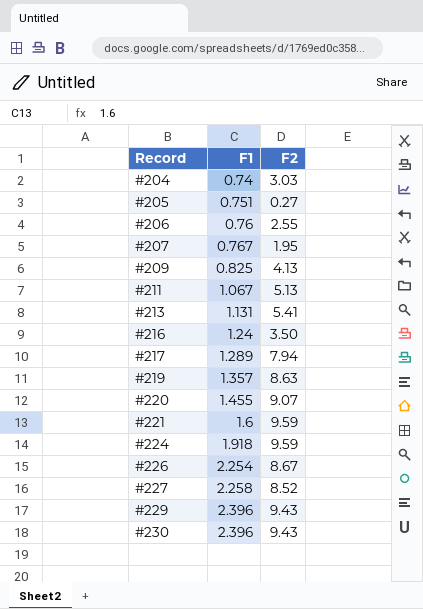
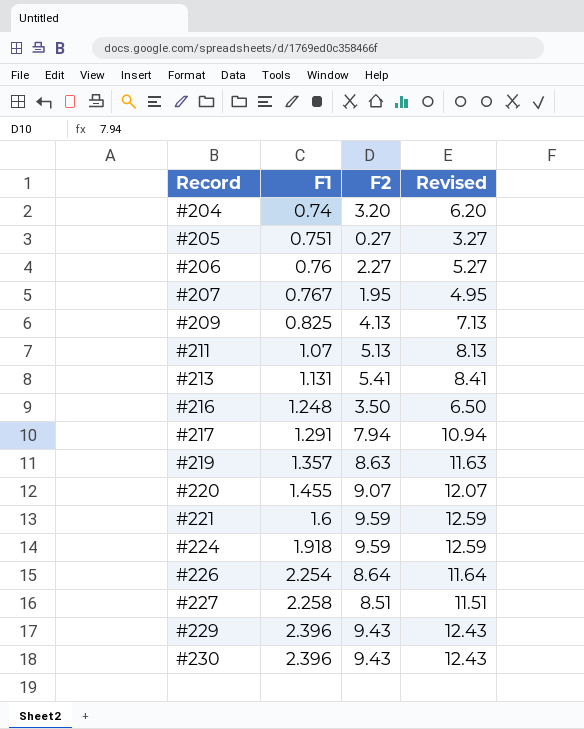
column Revised | formula: none -> [F2] + 3
#204 | F2: 3.03 -> 3.20
#206 | F2: 2.55 -> 2.27
#211 | F1: 1.067 -> 1.07
#216 | F1: 1.24 -> 1.248
#217 | F1: 1.289 -> 1.291
#226 | F2: 8.67 -> 8.64
#227 | F2: 8.52 -> 8.51

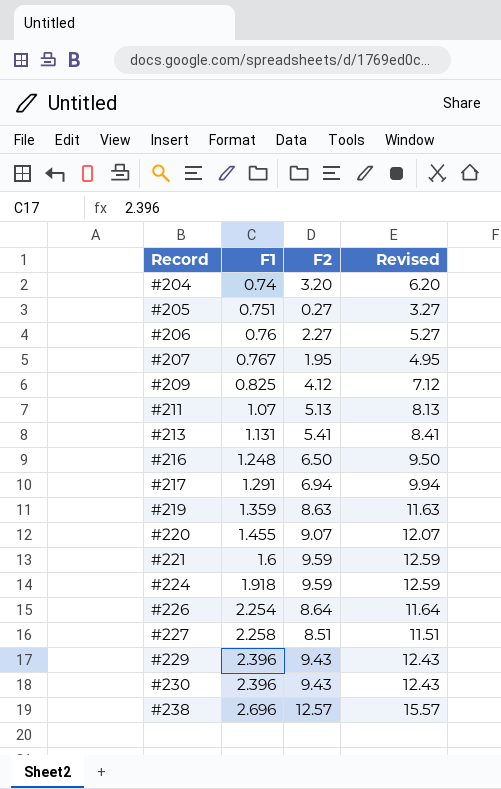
#209 | F2: 4.13 -> 4.12
#209 | Revised: 7.13 -> 7.12
#216 | F2: 3.50 -> 6.50
#216 | Revised: 6.50 -> 9.50
#217 | F2: 7.94 -> 6.94
#217 | Revised: 10.94 -> 9.94
#219 | F1: 1.357 -> 1.359
row #238: none -> 2.696 | 12.57 | 15.57

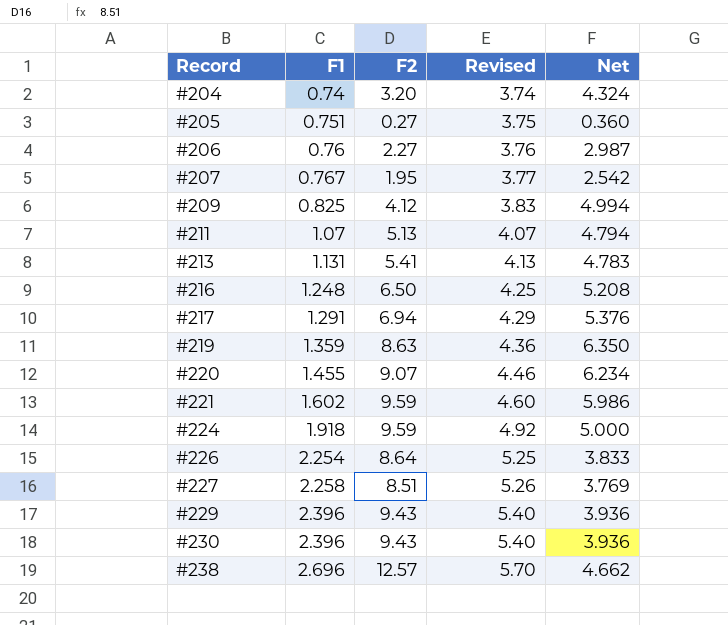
column Revised | formula: [F2] + 3 -> [F1] + 3
column Net | formula: none -> [F2] / [F1]
#221 | F1: 1.6 -> 1.602

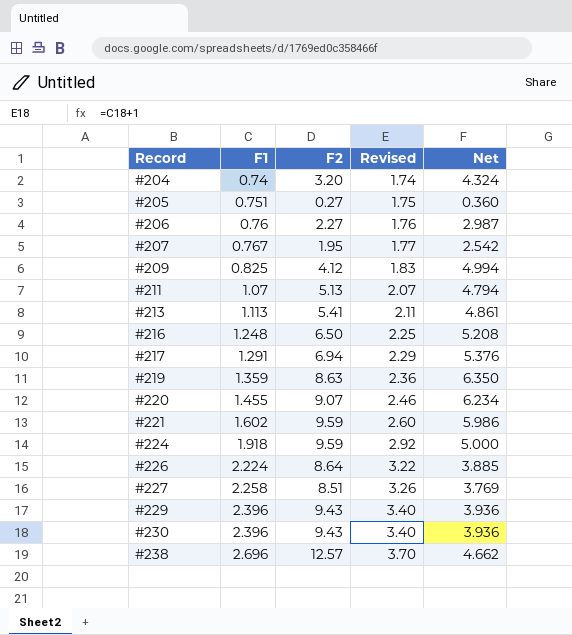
column Revised | formula: [F1] + 3 -> [F1] + 1
#213 | F1: 1.131 -> 1.113
#213 | Net: 4.783 -> 4.861
#226 | F1: 2.254 -> 2.224
#226 | Net: 3.833 -> 3.885

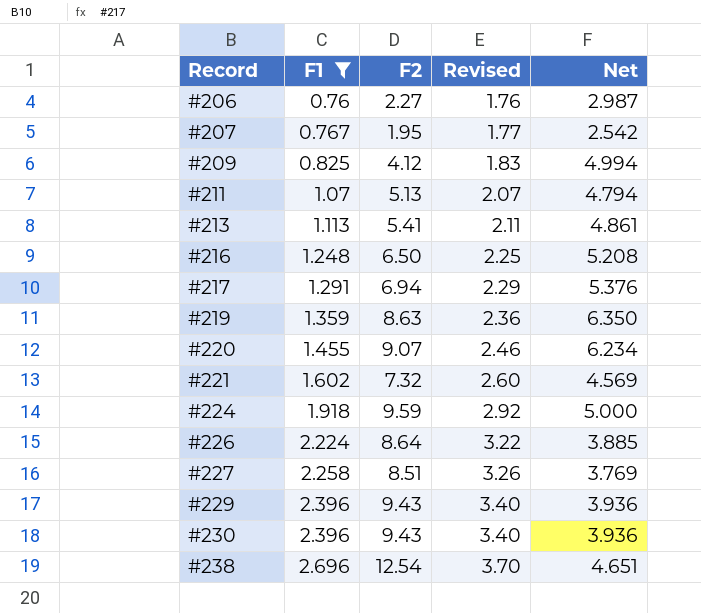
filter: none -> F1 >= 0.76
#221 | F2: 9.59 -> 7.32
#221 | Net: 5.986 -> 4.569
#238 | F2: 12.57 -> 12.54
#238 | Net: 4.662 -> 4.651

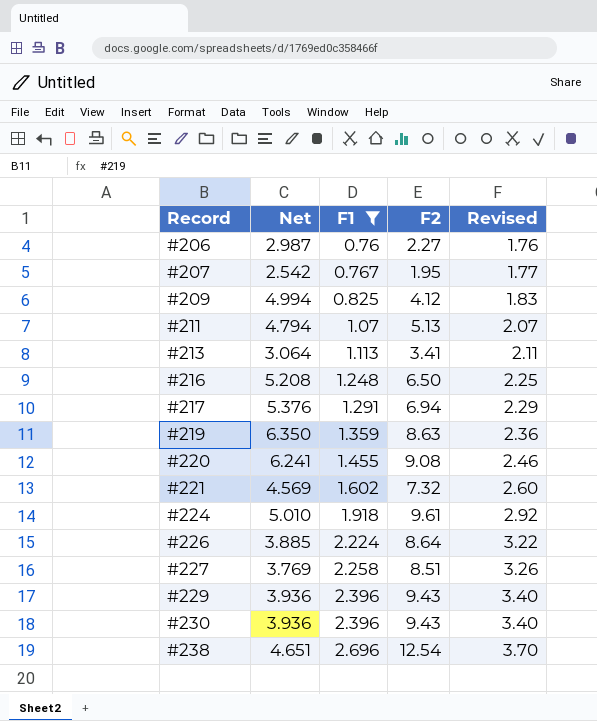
column Net | position: 5 -> 2
#213 | Net: 4.861 -> 3.064
#213 | F2: 5.41 -> 3.41
#220 | Net: 6.234 -> 6.241
#220 | F2: 9.07 -> 9.08
#224 | Net: 5.000 -> 5.010
#224 | F2: 9.59 -> 9.61

